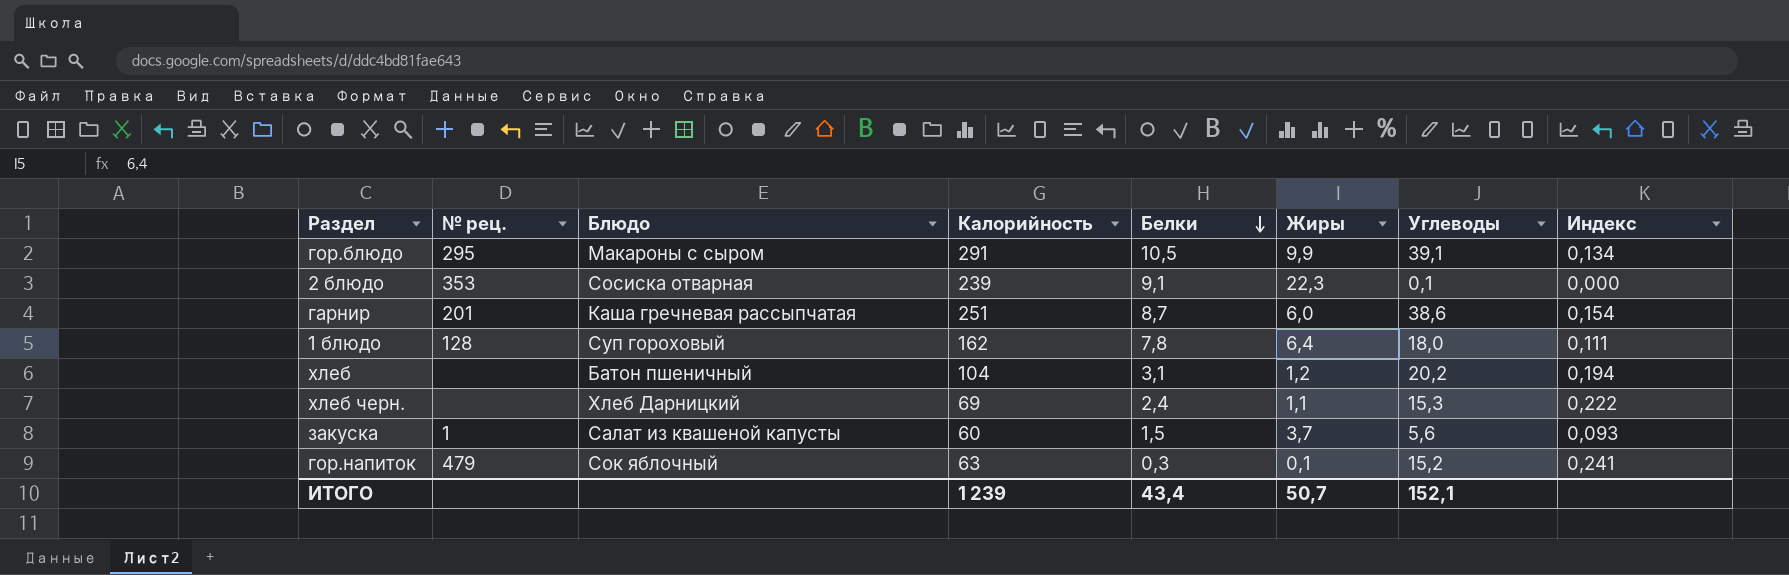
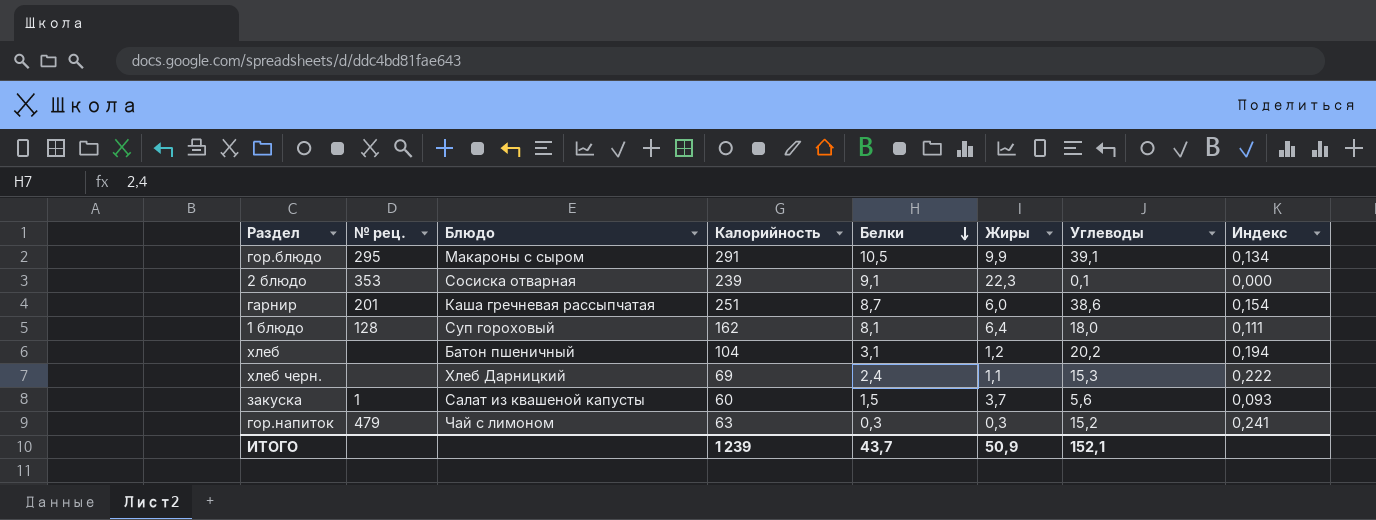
1 блюдо | Белки: 7,8 -> 8,1
гор.напиток | Блюдо: Сок яблочный -> Чай с лимоном
гор.напиток | Жиры: 0,1 -> 0,3
ИТОГО | Белки: 43,4 -> 43,7
ИТОГО | Жиры: 50,7 -> 50,9

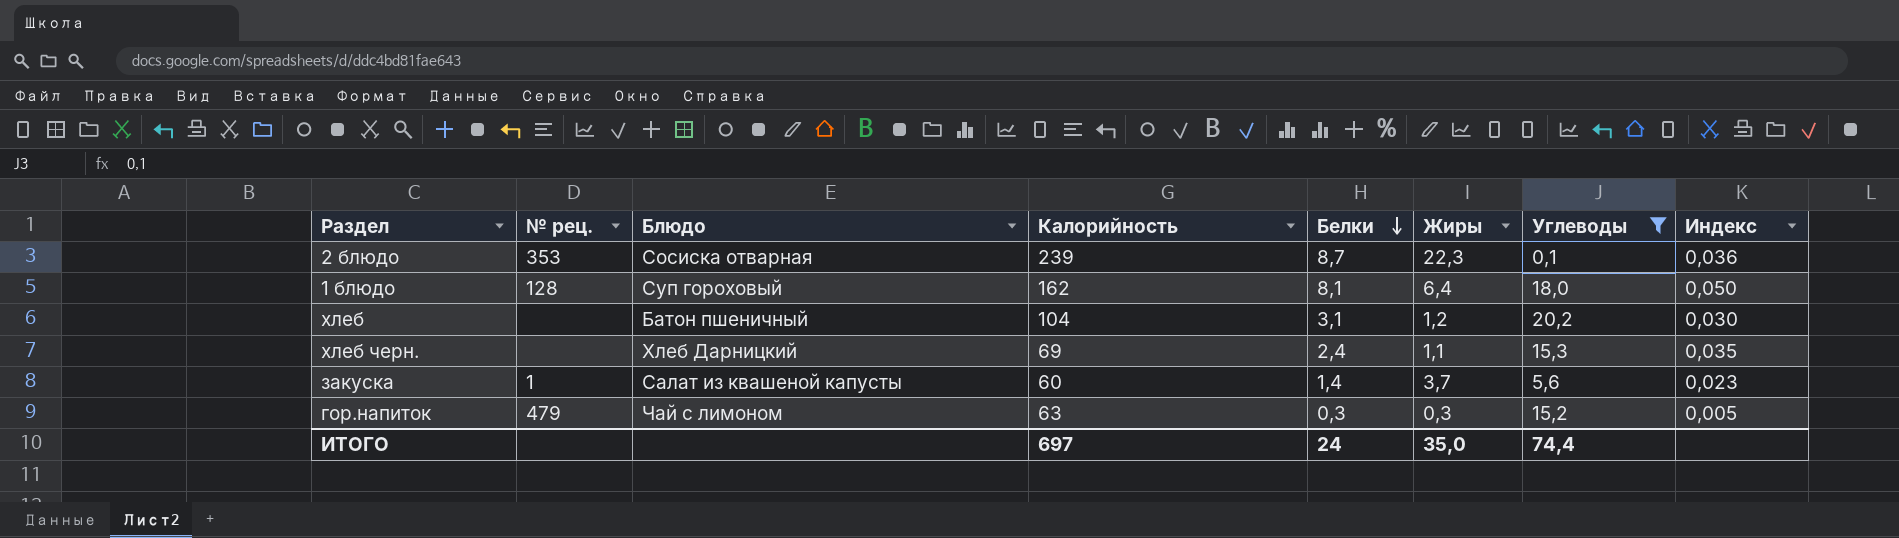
filter: none -> Углеводы <= 20,2
column Индекс | formula: [Углеводы] / [Калорийность] -> [Белки] / [Калорийность]
2 блюдо | Белки: 9,1 -> 8,7
закуска | Белки: 1,5 -> 1,4
ИТОГО | Калорийность: 1 239 -> 697
ИТОГО | Белки: 43,7 -> 24
ИТОГО | Жиры: 50,9 -> 35,0
ИТОГО | Углеводы: 152,1 -> 74,4

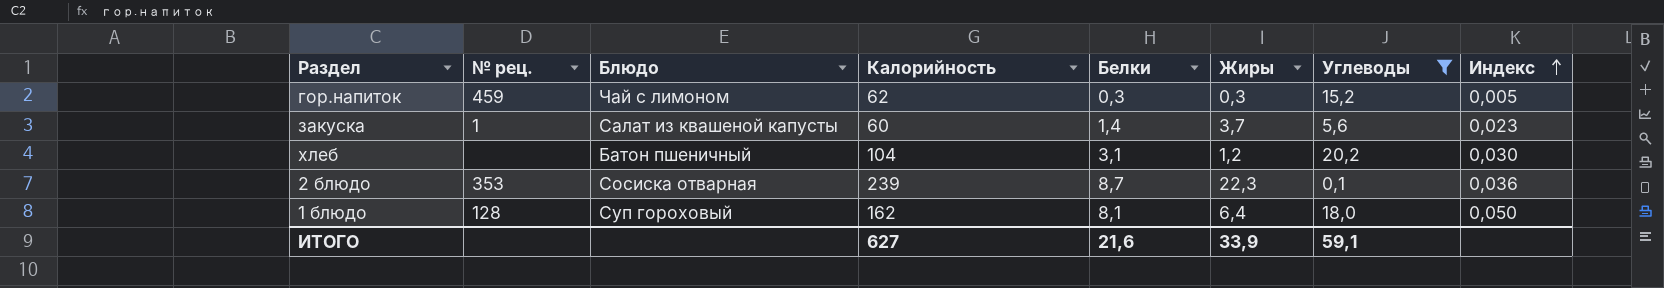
row order: Белки descending -> Индекс ascending
row хлеб черн.: none | Хлеб Дарницкий | 69 | 2,4 | 1,1 | 15,3 | 0,035 -> none
гор.напиток | № рец.: 479 -> 459
гор.напиток | Калорийность: 63 -> 62
ИТОГО | Калорийность: 697 -> 627
ИТОГО | Белки: 24 -> 21,6
ИТОГО | Жиры: 35,0 -> 33,9
ИТОГО | Углеводы: 74,4 -> 59,1

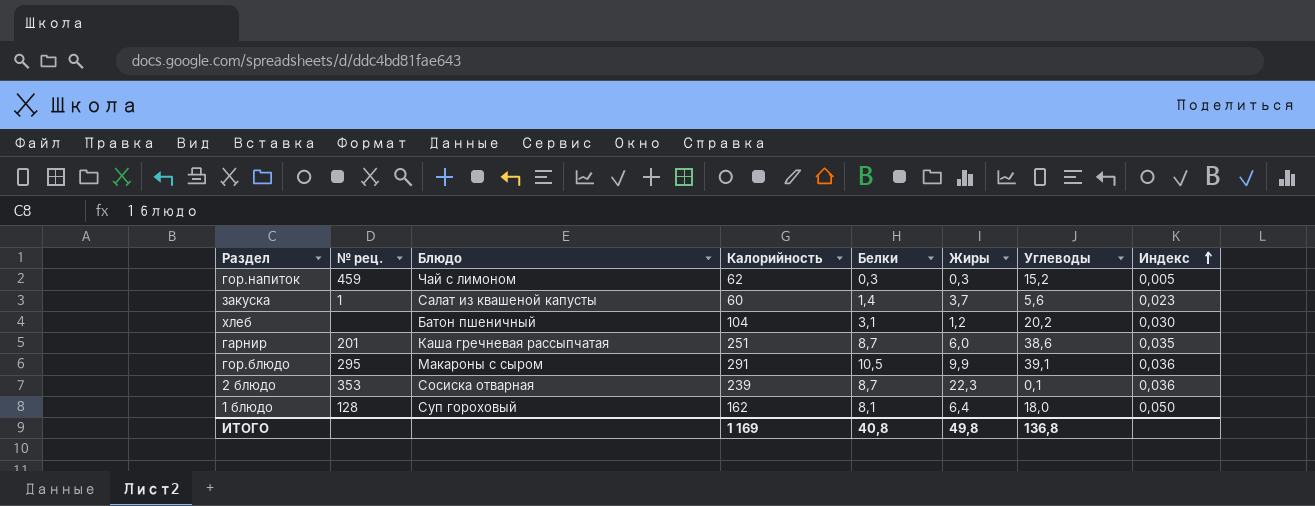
filter: Углеводы <= 20,2 -> none
ИТОГО | Калорийность: 627 -> 1 169
ИТОГО | Белки: 21,6 -> 40,8
ИТОГО | Жиры: 33,9 -> 49,8
ИТОГО | Углеводы: 59,1 -> 136,8

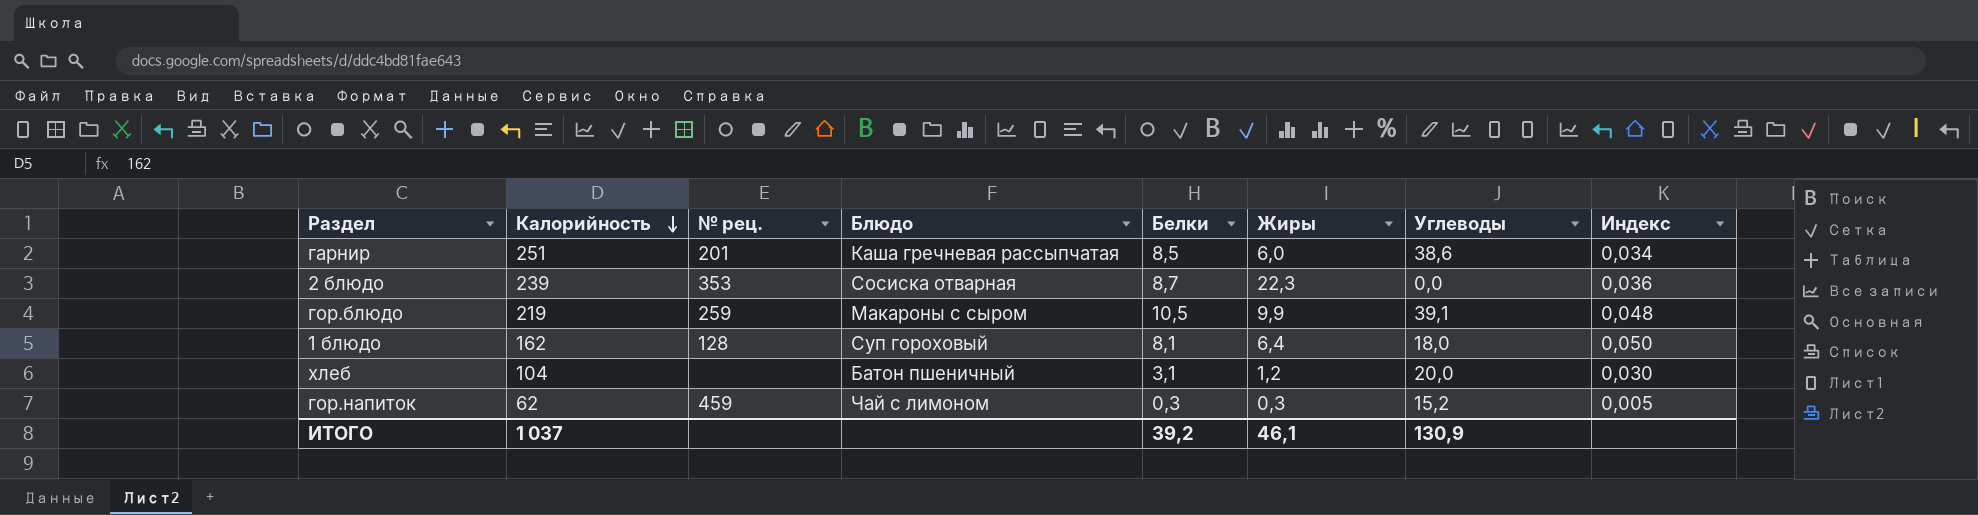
row order: Индекс ascending -> Калорийность descending
column Калорийность | position: 4 -> 2
row закуска: 1 | Салат из квашеной капусты | 60 | 1,4 | 3,7 | 5,6 | 0,023 -> none
гарнир | Белки: 8,7 -> 8,5
гарнир | Индекс: 0,035 -> 0,034
2 блюдо | Углеводы: 0,1 -> 0,0
гор.блюдо | Калорийность: 291 -> 219
гор.блюдо | № рец.: 295 -> 259
гор.блюдо | Индекс: 0,036 -> 0,048
хлеб | Углеводы: 20,2 -> 20,0
ИТОГО | Калорийность: 1 169 -> 1 037
ИТОГО | Белки: 40,8 -> 39,2
ИТОГО | Жиры: 49,8 -> 46,1
ИТОГО | Углеводы: 136,8 -> 130,9

